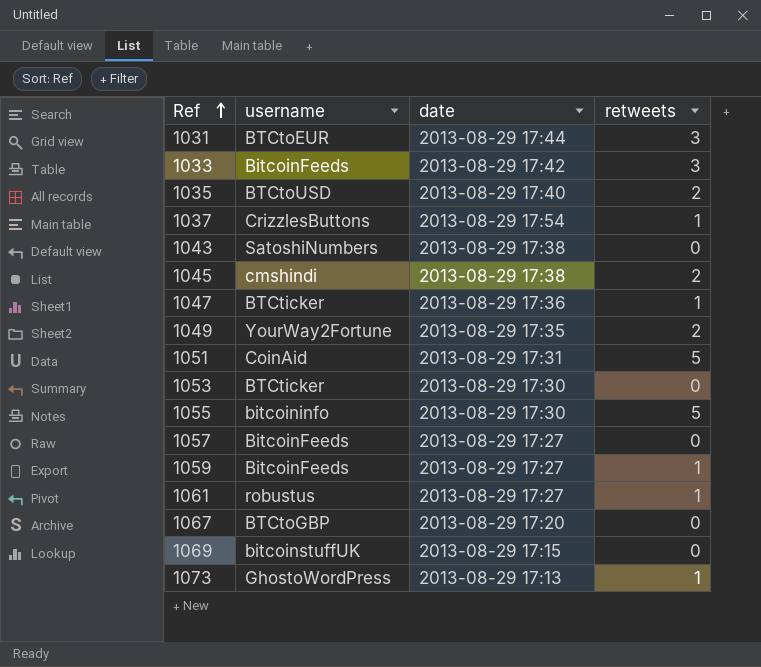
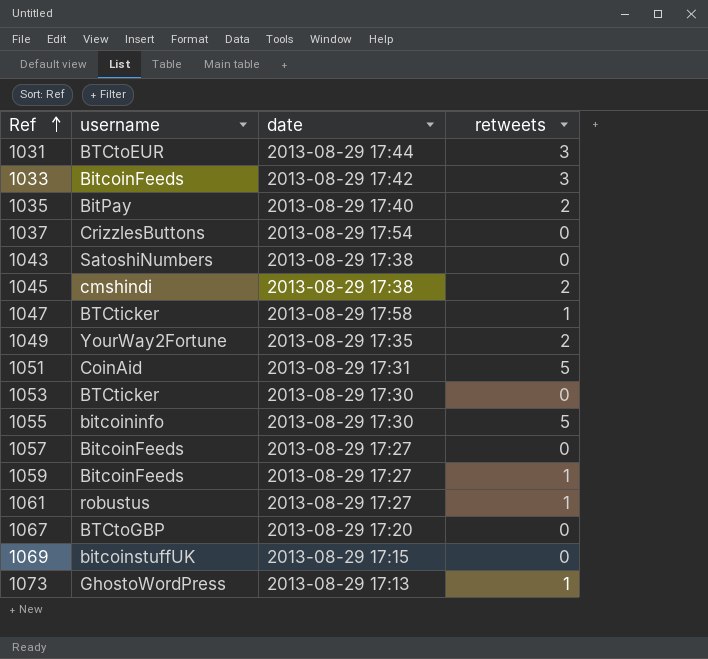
1035 | username: BTCtoUSD -> BitPay
1037 | retweets: 1 -> 0
1047 | date: 2013-08-29 17:36 -> 2013-08-29 17:58

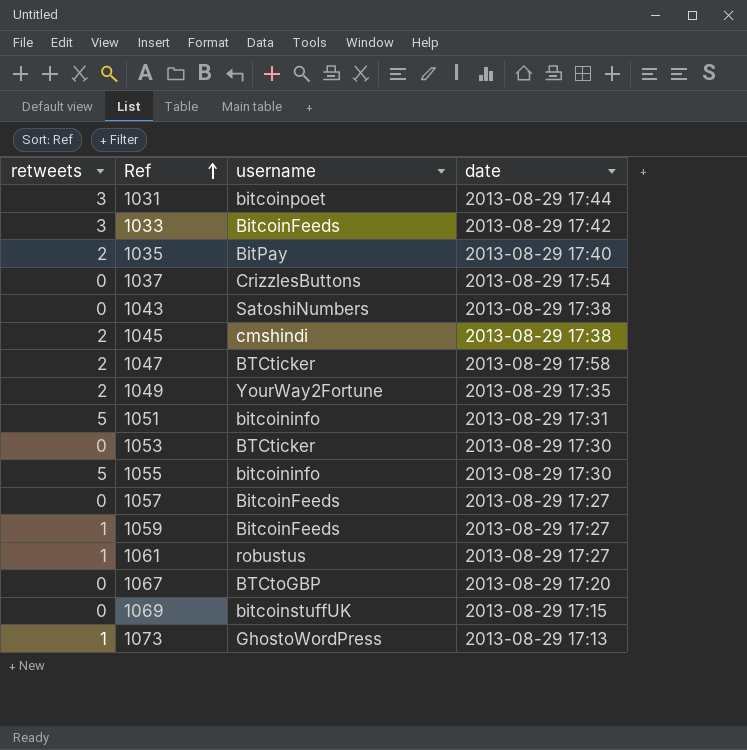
column retweets | position: 4 -> 1
1031 | username: BTCtoEUR -> bitcoinpoet
1047 | retweets: 1 -> 2
1051 | username: CoinAid -> bitcoininfo

